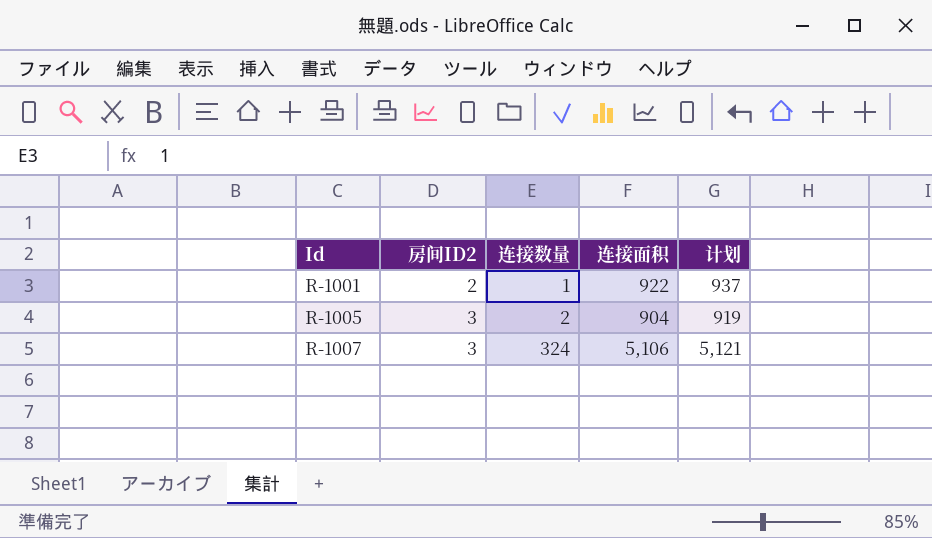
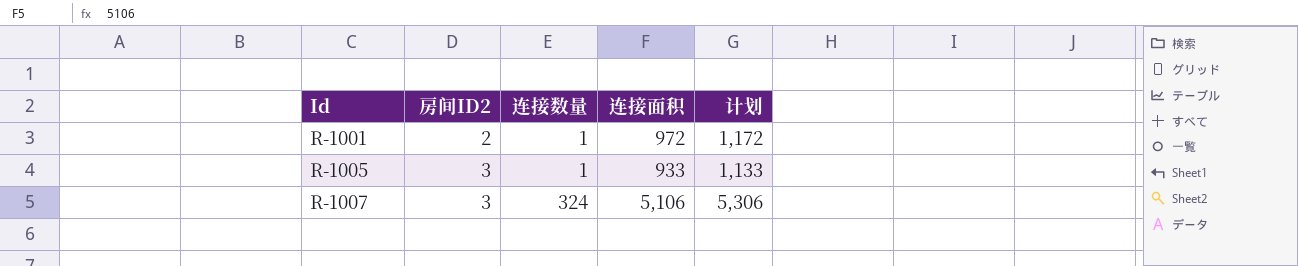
column 计划 | formula: [连接面积] + 15 -> [连接面积] + 200
R-1001 | 连接面积: 922 -> 972
R-1005 | 连接数量: 2 -> 1
R-1005 | 连接面积: 904 -> 933

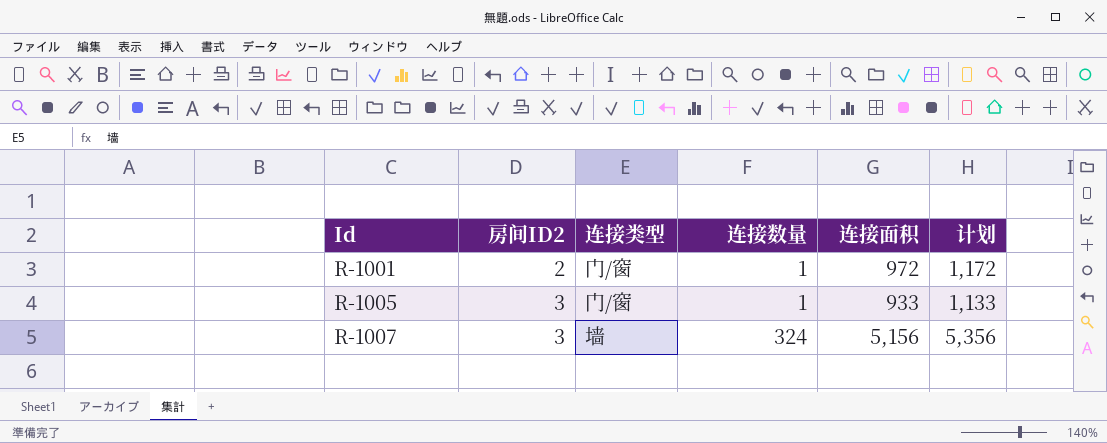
column 连接类型 | position: none -> 3
R-1007 | 连接面积: 5,106 -> 5,156
R-1007 | 计划: 5,306 -> 5,356

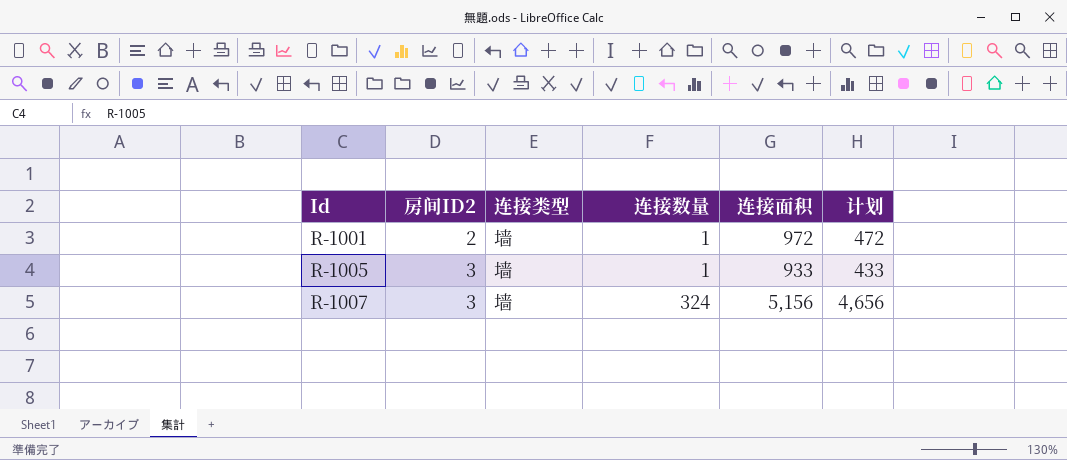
column 计划 | formula: [连接面积] + 200 -> [连接面积] - 500
R-1001 | 连接类型: 门/窗 -> 墙
R-1005 | 连接类型: 门/窗 -> 墙

